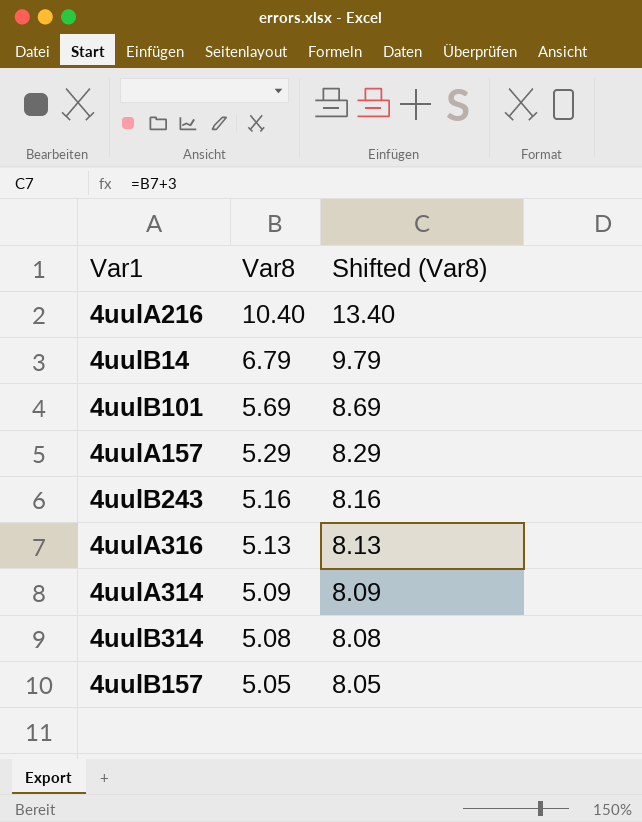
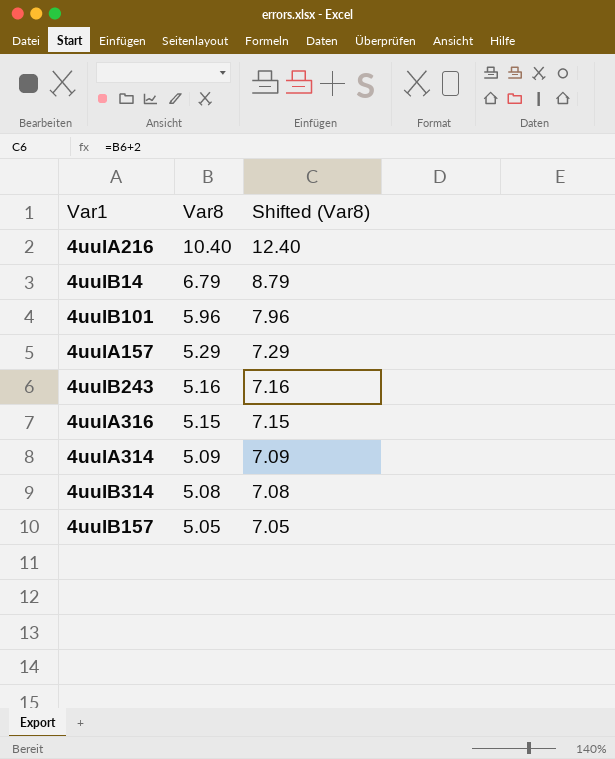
column Shifted (Var8) | formula: [Var8] + 3 -> [Var8] + 2
4uulB101 | Var8: 5.69 -> 5.96
4uulA316 | Var8: 5.13 -> 5.15

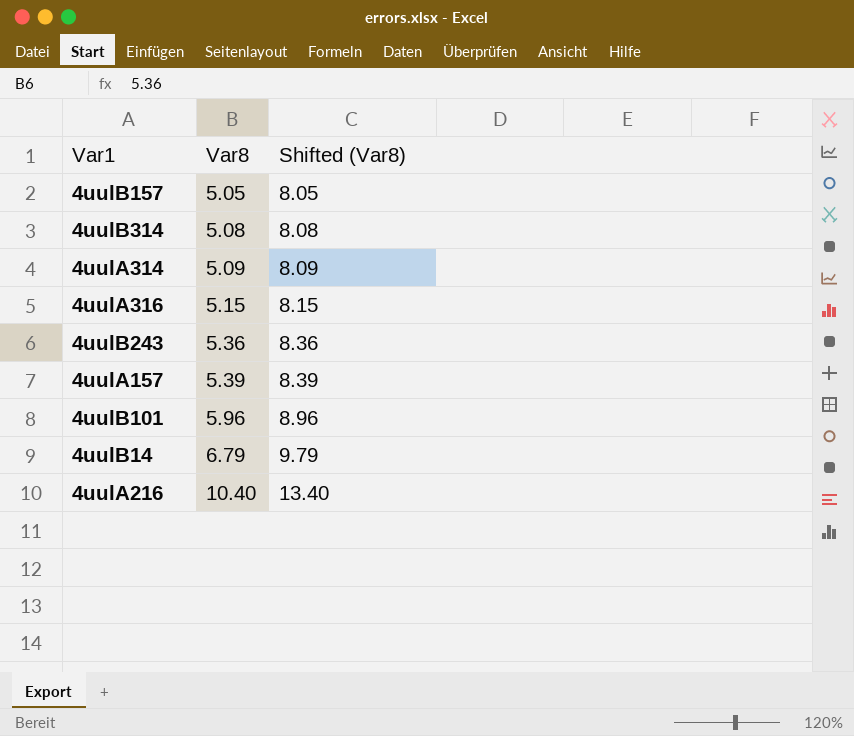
row order: Var8 descending -> Var8 ascending
column Shifted (Var8) | formula: [Var8] + 2 -> [Var8] + 3
4uulB243 | Var8: 5.16 -> 5.36
4uulA157 | Var8: 5.29 -> 5.39

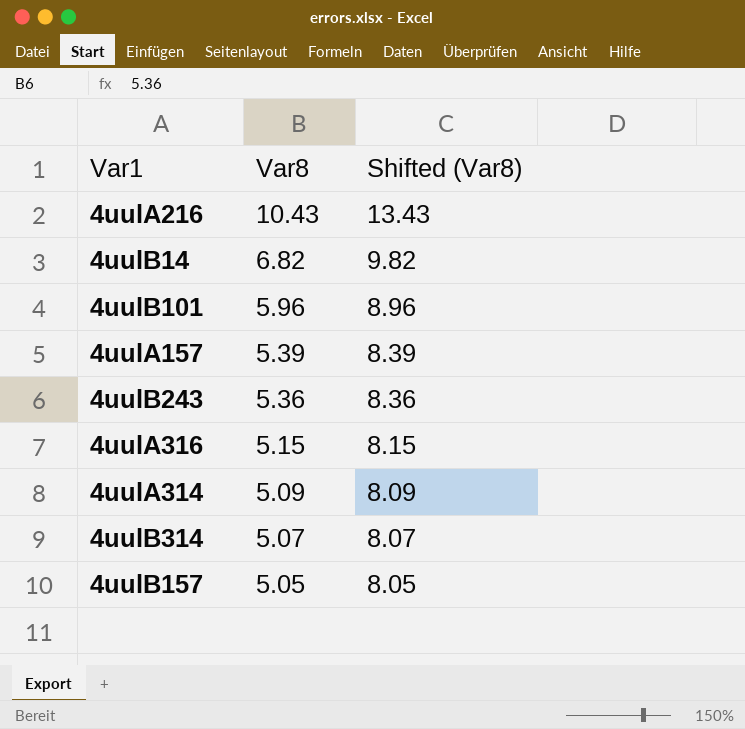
row order: Var8 ascending -> Var8 descending
4uulA216 | Var8: 10.40 -> 10.43
4uulA216 | Shifted (Var8): 13.40 -> 13.43
4uulB14 | Var8: 6.79 -> 6.82
4uulB14 | Shifted (Var8): 9.79 -> 9.82
4uulB314 | Var8: 5.08 -> 5.07
4uulB314 | Shifted (Var8): 8.08 -> 8.07

